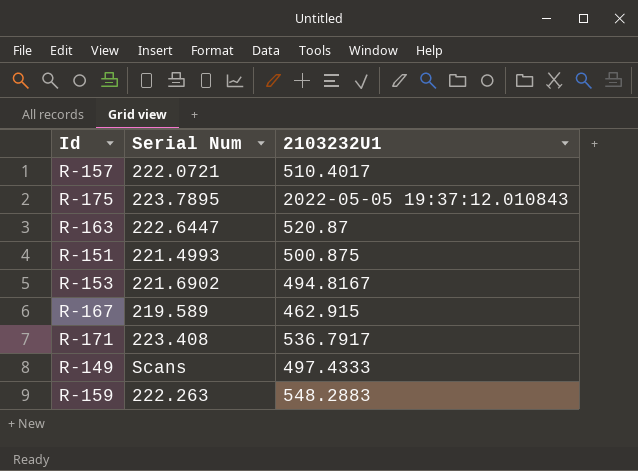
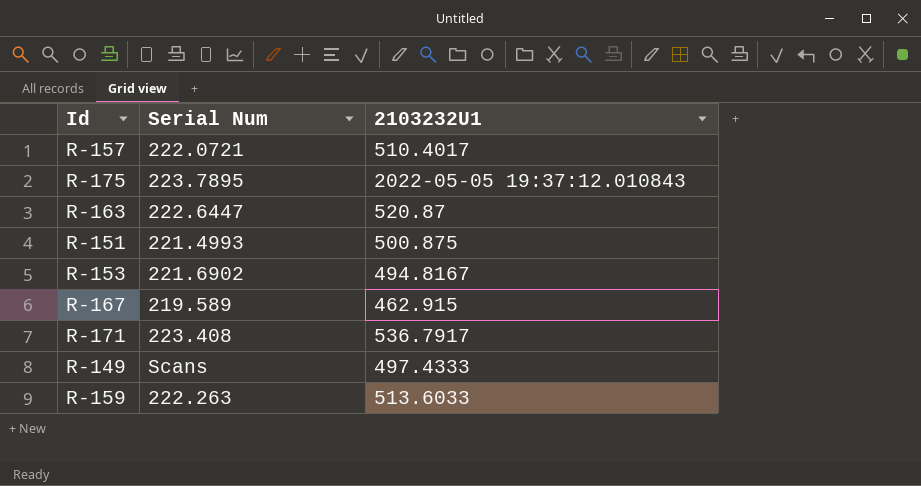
R-159 | 2103232U1: 548.2883 -> 513.6033

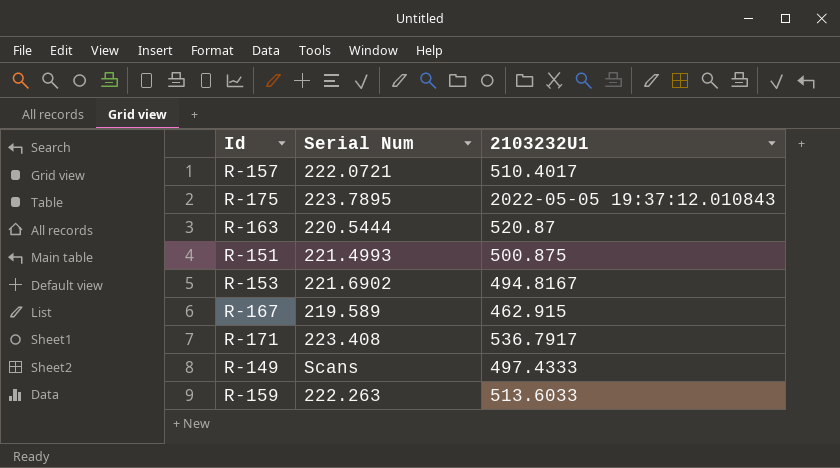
R-163 | Serial Num: 222.6447 -> 220.5444

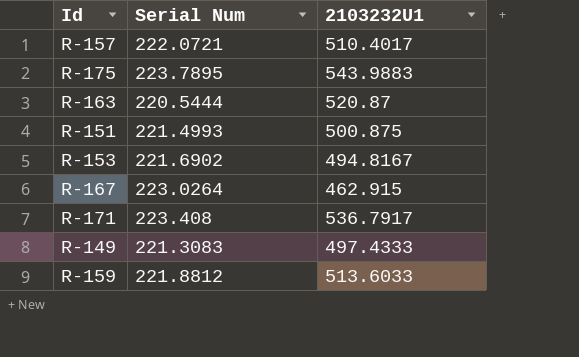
R-175 | 2103232U1: 2022-05-05 19:37:12.010843 -> 543.9883
R-167 | Serial Num: 219.589 -> 223.0264
R-149 | Serial Num: Scans -> 221.3083
R-159 | Serial Num: 222.263 -> 221.8812

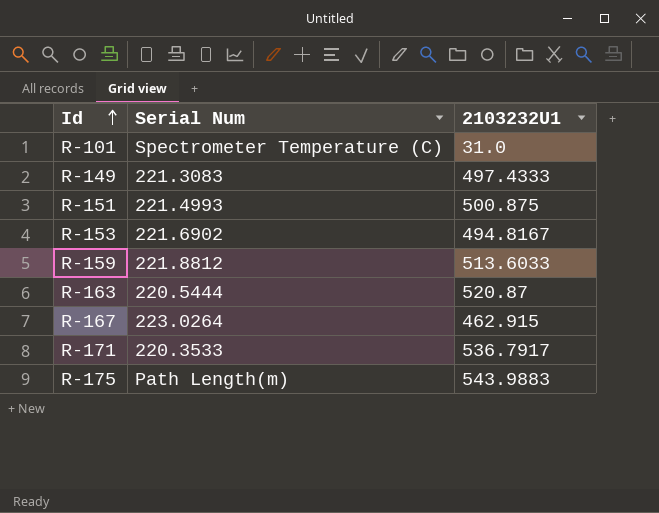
row order: none -> Id ascending
row R-157: 222.0721 | 510.4017 -> none
row R-101: none -> Spectrometer Temperature (C) | 31.0
R-171 | Serial Num: 223.408 -> 220.3533
R-175 | Serial Num: 223.7895 -> Path Length(m)

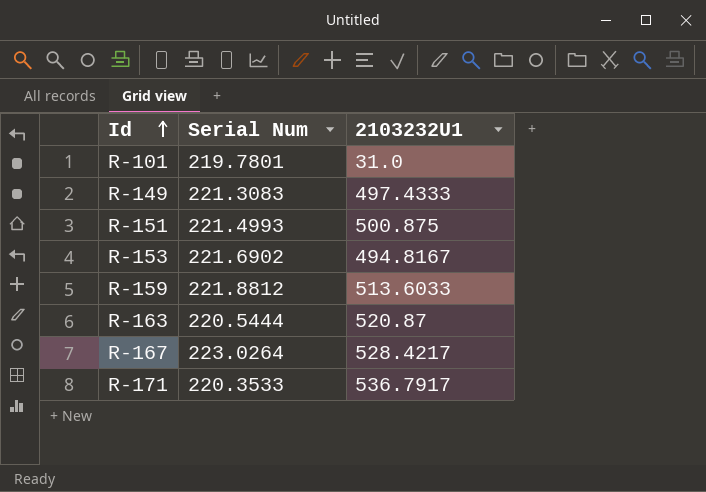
row R-175: Path Length(m) | 543.9883 -> none
R-101 | Serial Num: Spectrometer Temperature (C) -> 219.7801
R-167 | 2103232U1: 462.915 -> 528.4217

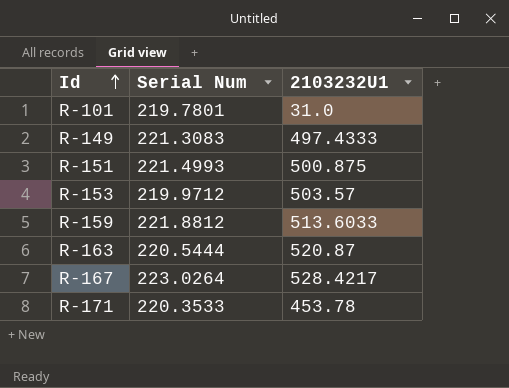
R-153 | Serial Num: 221.6902 -> 219.9712
R-153 | 2103232U1: 494.8167 -> 503.57
R-171 | 2103232U1: 536.7917 -> 453.78

